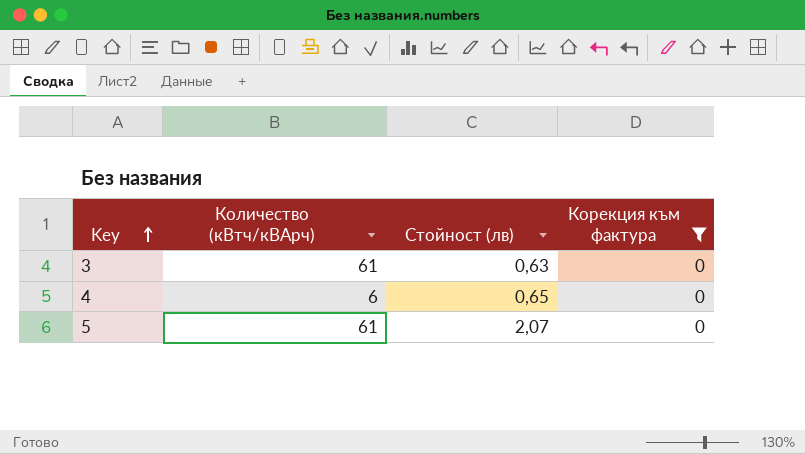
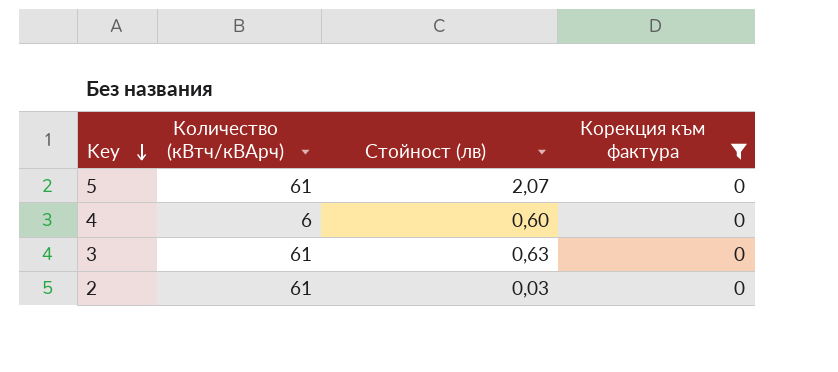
row order: Key ascending -> Key descending
4 | Стойност (лв): 0,65 -> 0,60
row 2: none -> 61 | 0,03 | 0

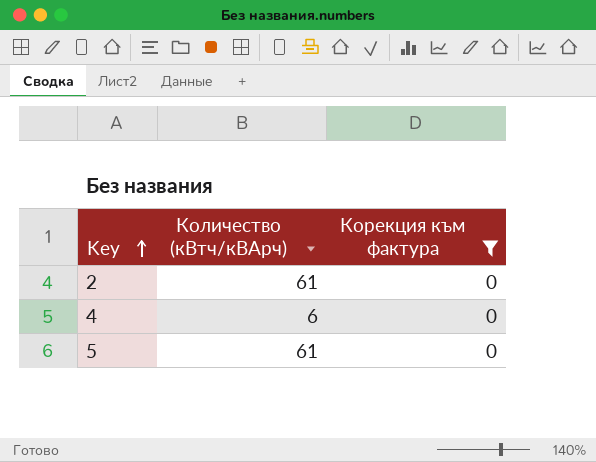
row order: Key descending -> Key ascending
column Стойност (лв) | position: 3 -> none
row 3: 61 | 0,63 | 0 -> none

